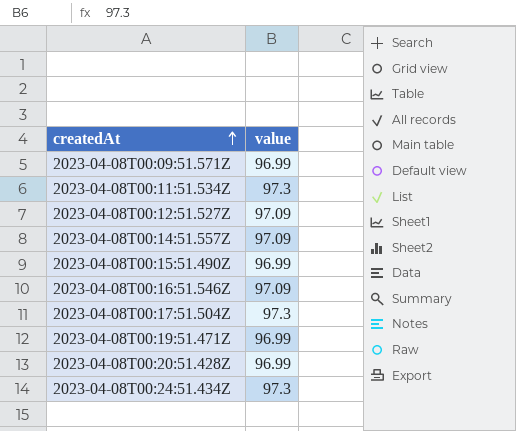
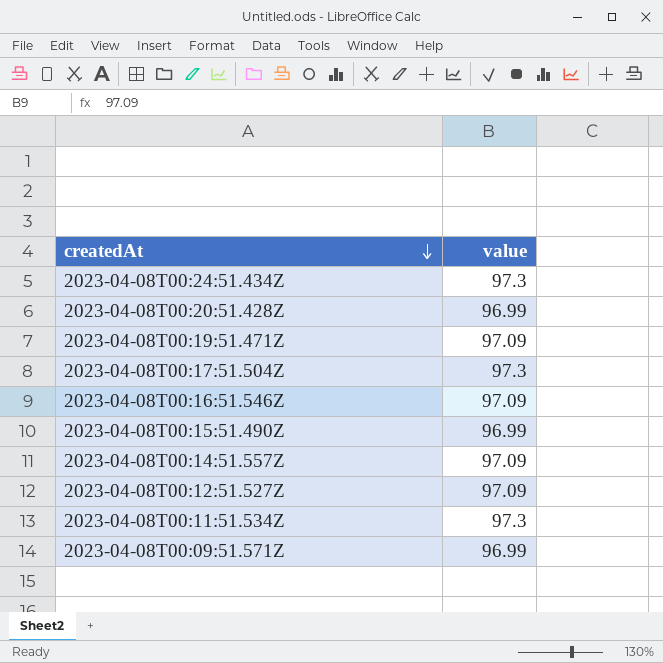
row order: createdAt ascending -> createdAt descending
2023-04-08T00:19:51.471Z | value: 96.99 -> 97.09

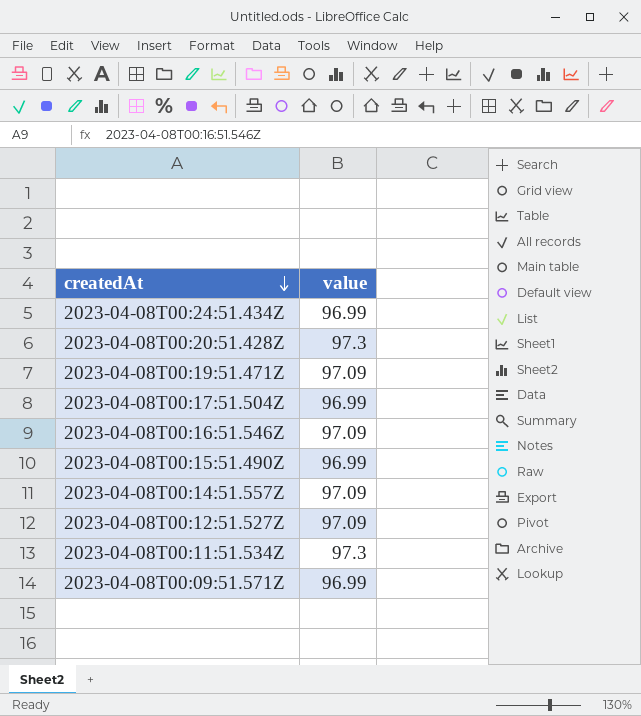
2023-04-08T00:24:51.434Z | value: 97.3 -> 96.99
2023-04-08T00:20:51.428Z | value: 96.99 -> 97.3
2023-04-08T00:17:51.504Z | value: 97.3 -> 96.99

